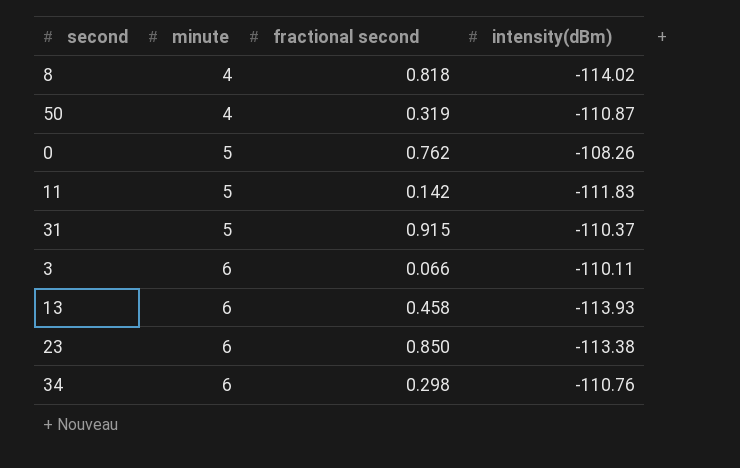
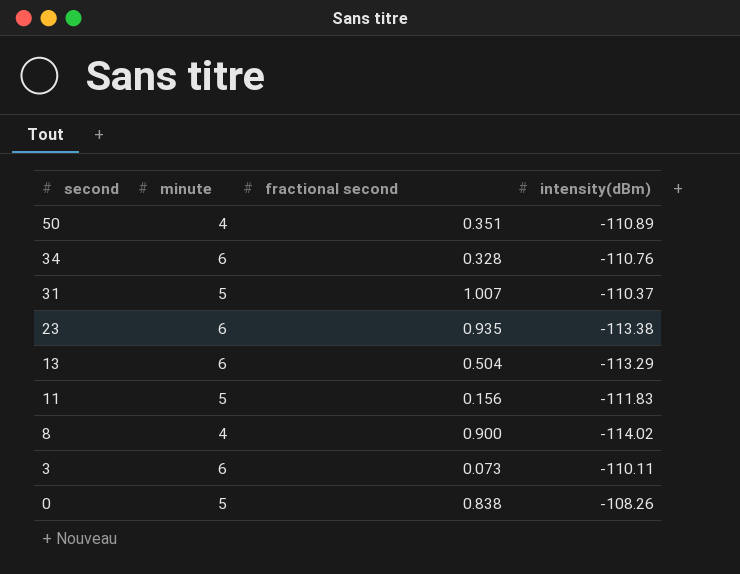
row order: minute ascending -> second descending
50 | fractional second: 0.319 -> 0.351
50 | intensity(dBm): -110.87 -> -110.89
34 | fractional second: 0.298 -> 0.328
31 | fractional second: 0.915 -> 1.007
23 | fractional second: 0.850 -> 0.935
13 | fractional second: 0.458 -> 0.504
13 | intensity(dBm): -113.93 -> -113.29
11 | fractional second: 0.142 -> 0.156
8 | fractional second: 0.818 -> 0.900
3 | fractional second: 0.066 -> 0.073
0 | fractional second: 0.762 -> 0.838

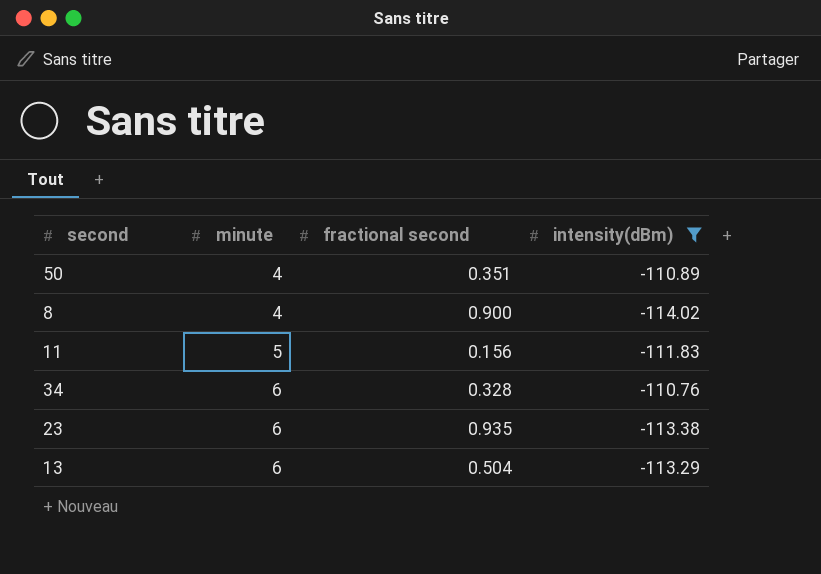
filter: none -> intensity(dBm) <= -110.76
row order: second descending -> minute ascending

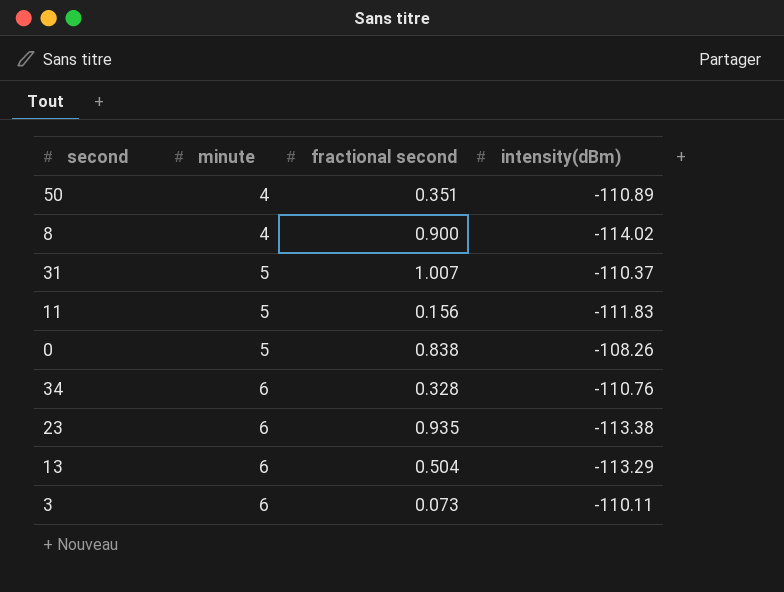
filter: intensity(dBm) <= -110.76 -> none

